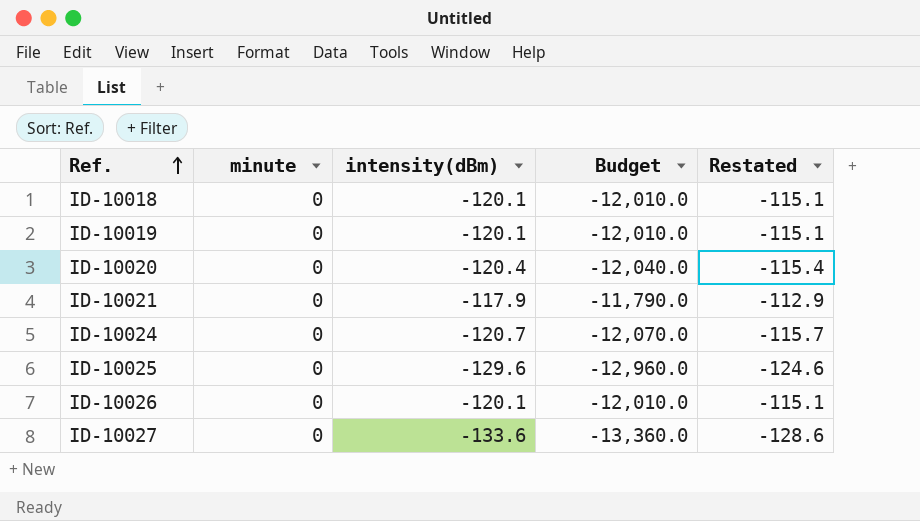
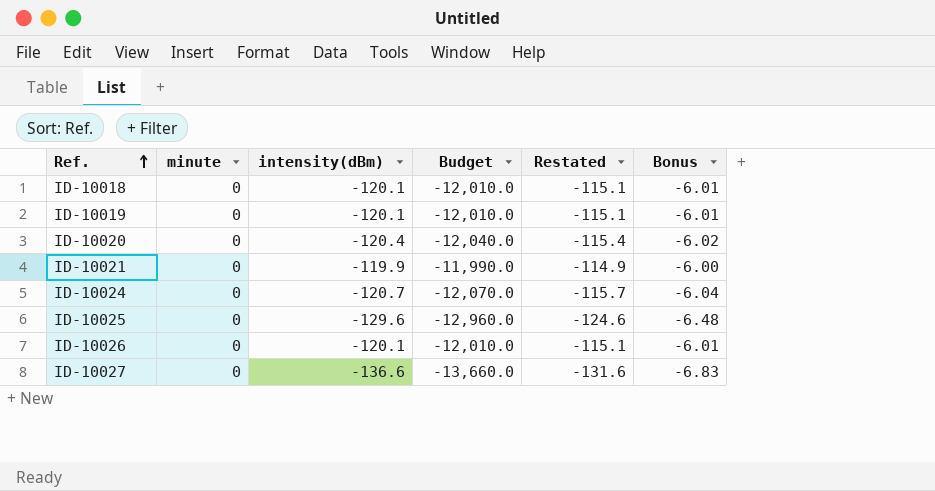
column Bonus | formula: none -> [intensity(dBm)] * 0.05
ID-10021 | intensity(dBm): -117.9 -> -119.9
ID-10021 | Budget: -11,790.0 -> -11,990.0
ID-10021 | Restated: -112.9 -> -114.9
ID-10027 | intensity(dBm): -133.6 -> -136.6
ID-10027 | Budget: -13,360.0 -> -13,660.0
ID-10027 | Restated: -128.6 -> -131.6

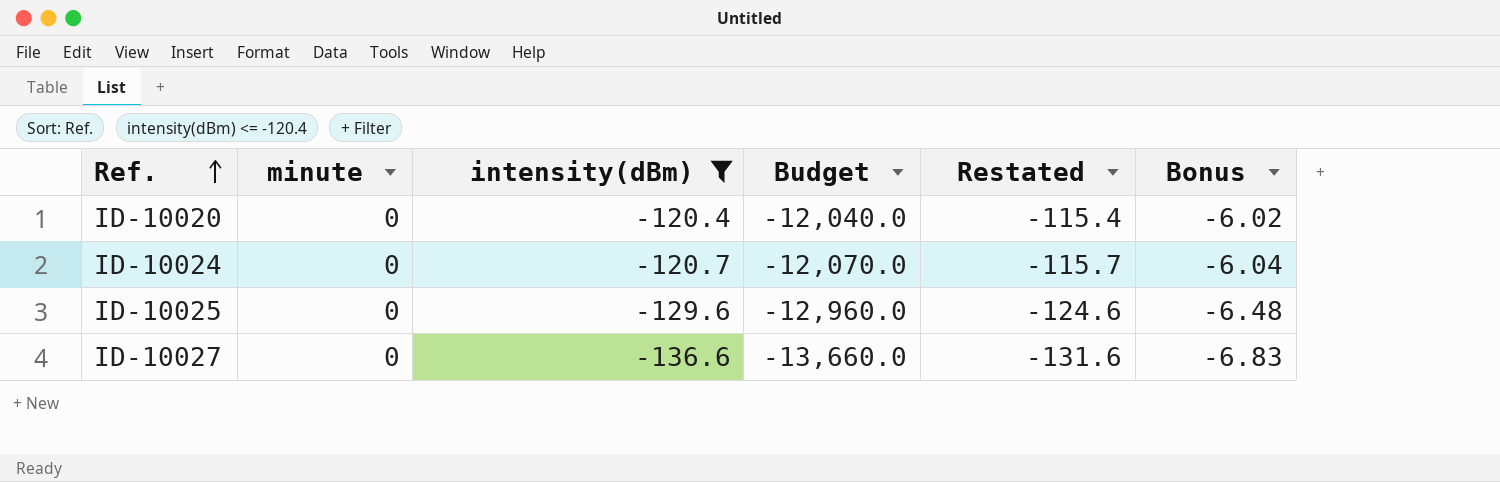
filter: none -> intensity(dBm) <= -120.4

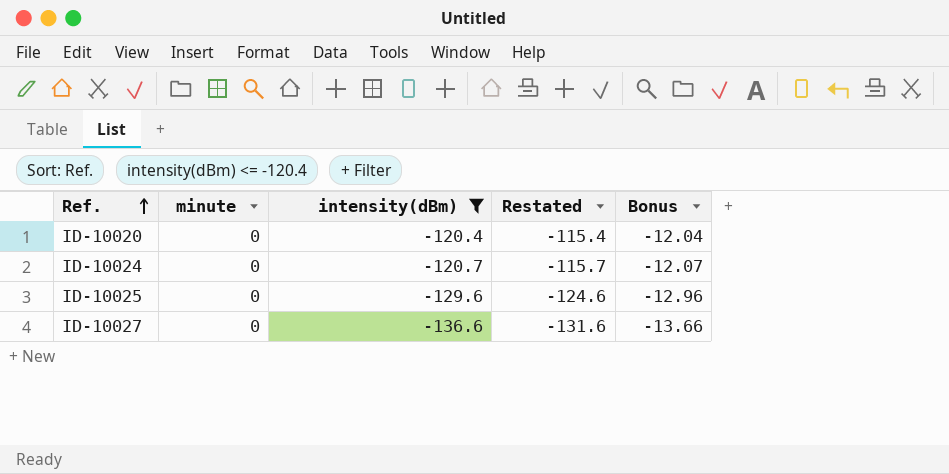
column Budget | formula: [intensity(dBm)] * 100 -> none
column Bonus | formula: [intensity(dBm)] * 0.05 -> [intensity(dBm)] * 0.1

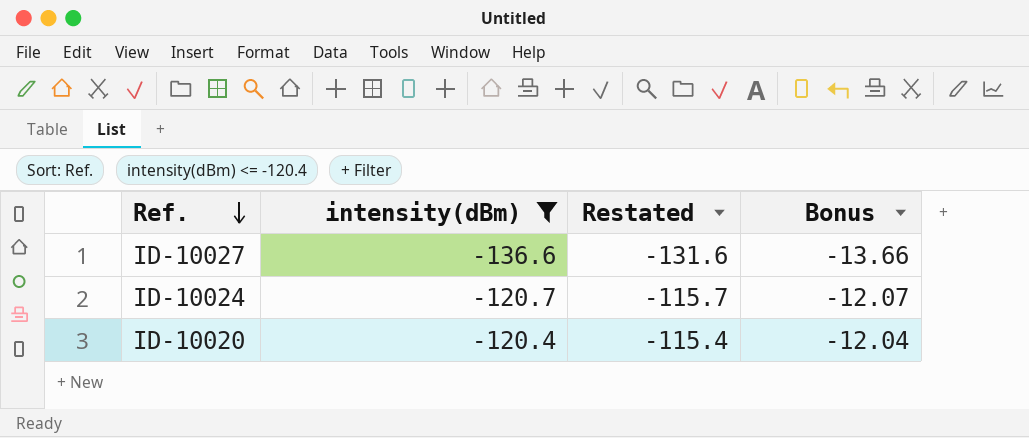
row order: Ref. ascending -> Ref. descending
column minute | position: 2 -> none
row ID-10025: 0 | -129.6 | -124.6 | -12.96 -> none

